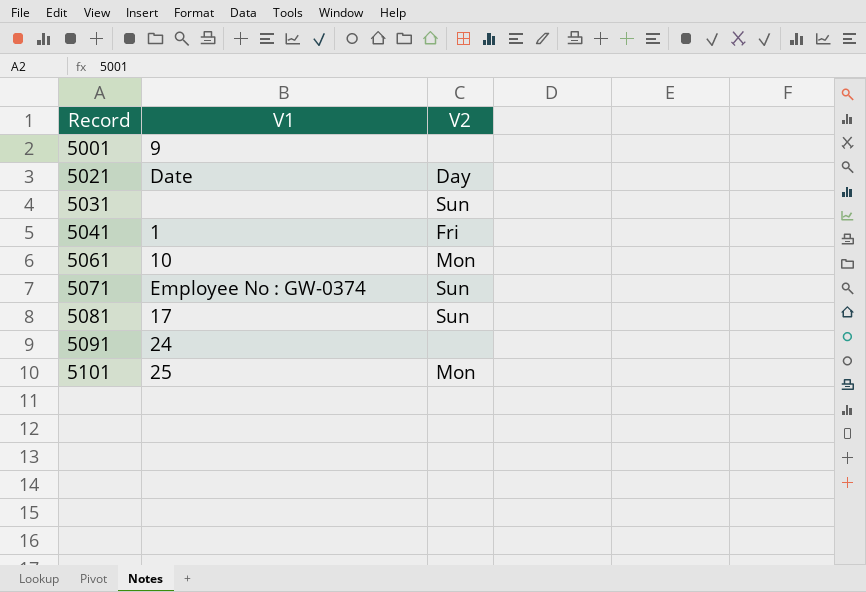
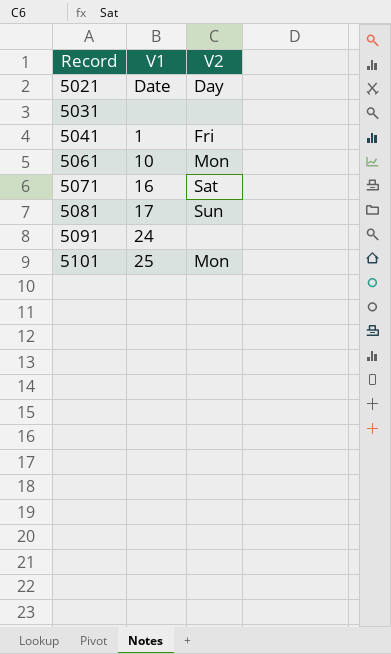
row 5001: 9 | none -> none
5031 | V2: Sun -> none
5071 | V1: Employee No : GW-0374 -> 16
5071 | V2: Sun -> Sat

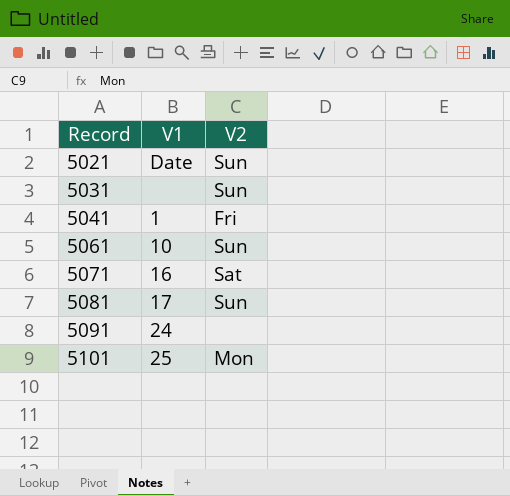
5021 | V2: Day -> Sun
5031 | V2: none -> Sun
5061 | V2: Mon -> Sun

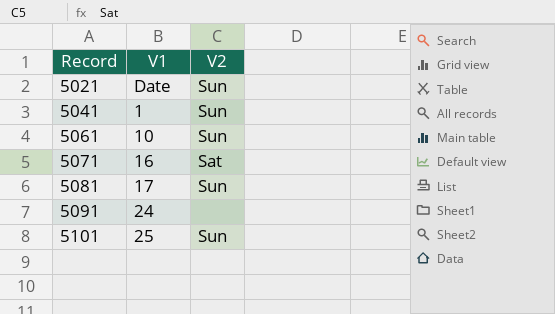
row 5031: none | Sun -> none
5041 | V2: Fri -> Sun
5101 | V2: Mon -> Sun

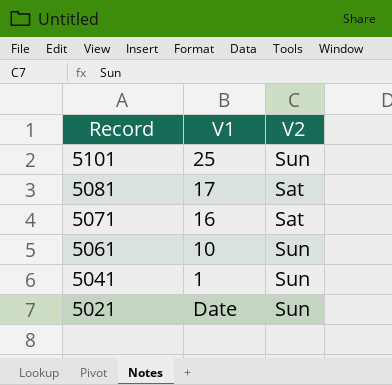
row order: Record ascending -> Record descending
row 5091: 24 | none -> none
5081 | V2: Sun -> Sat

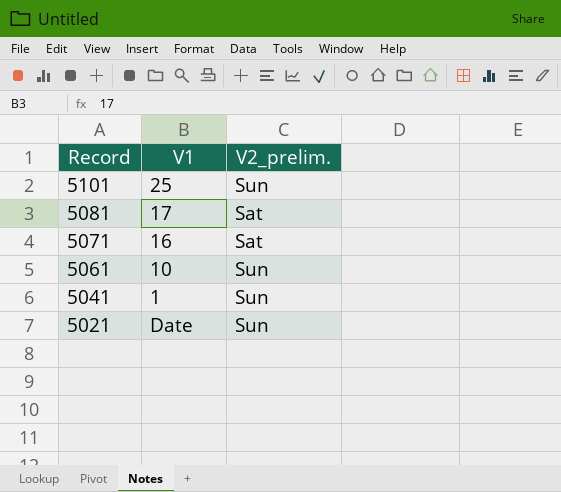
column name: V2 -> V2_prelim.

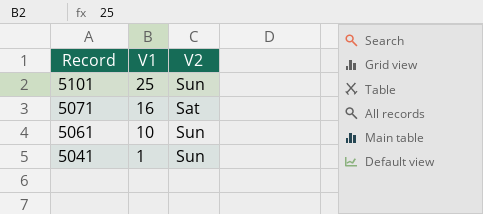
column name: V2_prelim. -> V2
row 5081: 17 | Sat -> none
row 5021: Date | Sun -> none

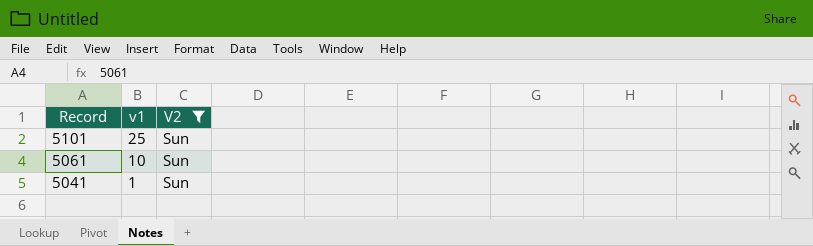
filter: none -> V2 = Sun
column name: V1 -> v1

